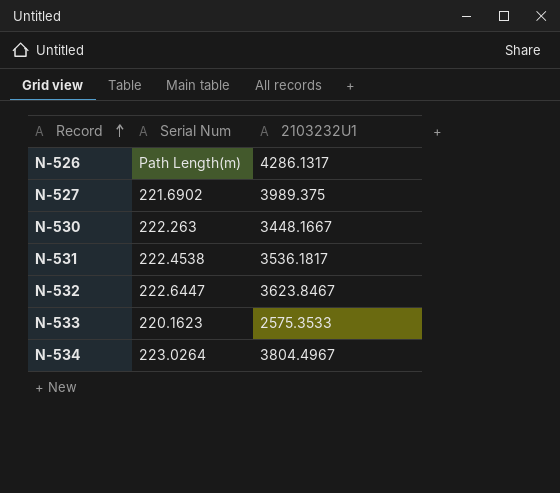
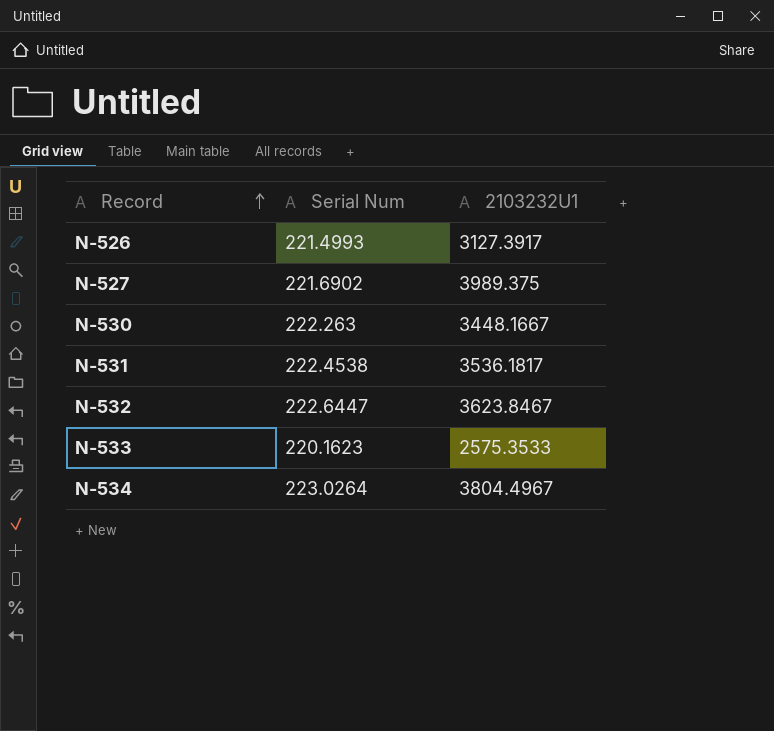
N-526 | Serial Num: Path Length(m) -> 221.4993
N-526 | 2103232U1: 4286.1317 -> 3127.3917

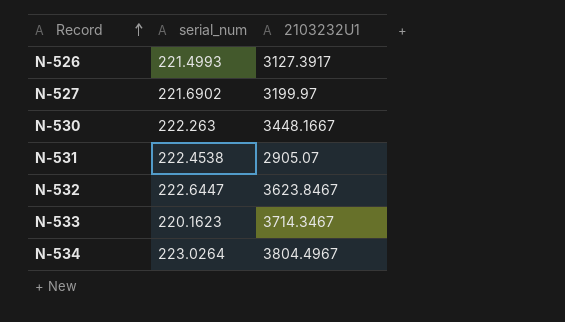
column name: Serial Num -> serial_num
N-527 | 2103232U1: 3989.375 -> 3199.97
N-531 | 2103232U1: 3536.1817 -> 2905.07
N-533 | 2103232U1: 2575.3533 -> 3714.3467

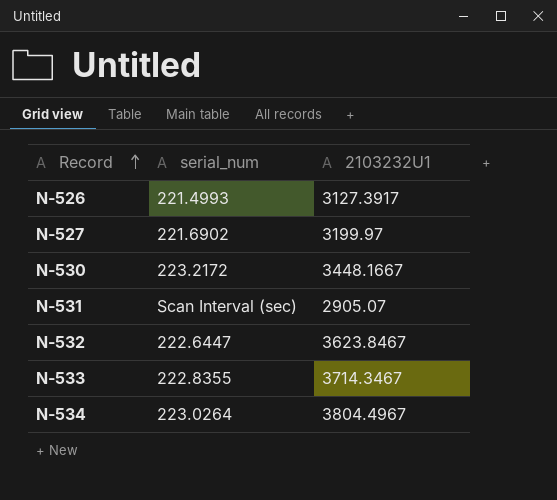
N-530 | serial_num: 222.263 -> 223.2172
N-531 | serial_num: 222.4538 -> Scan Interval (sec)
N-533 | serial_num: 220.1623 -> 222.8355

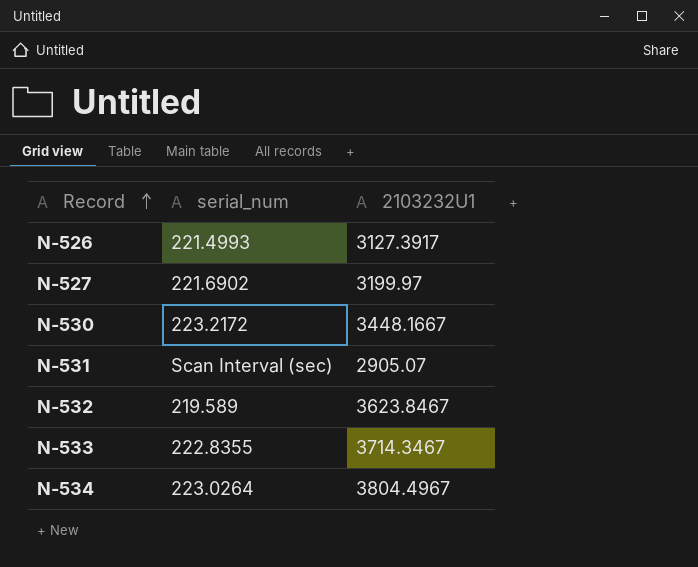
N-532 | serial_num: 222.6447 -> 219.589

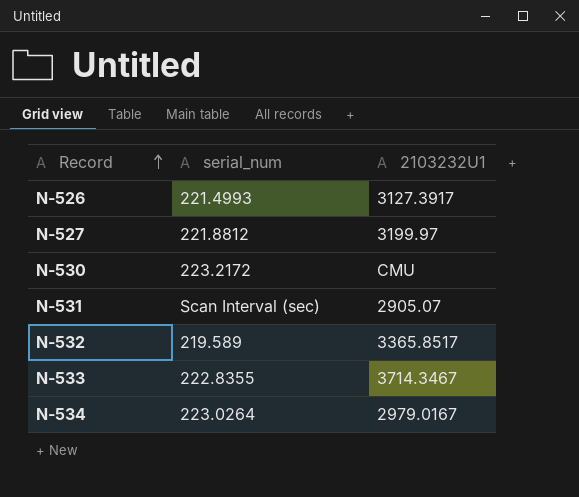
N-527 | serial_num: 221.6902 -> 221.8812
N-530 | 2103232U1: 3448.1667 -> CMU
N-532 | 2103232U1: 3623.8467 -> 3365.8517
N-534 | 2103232U1: 3804.4967 -> 2979.0167

